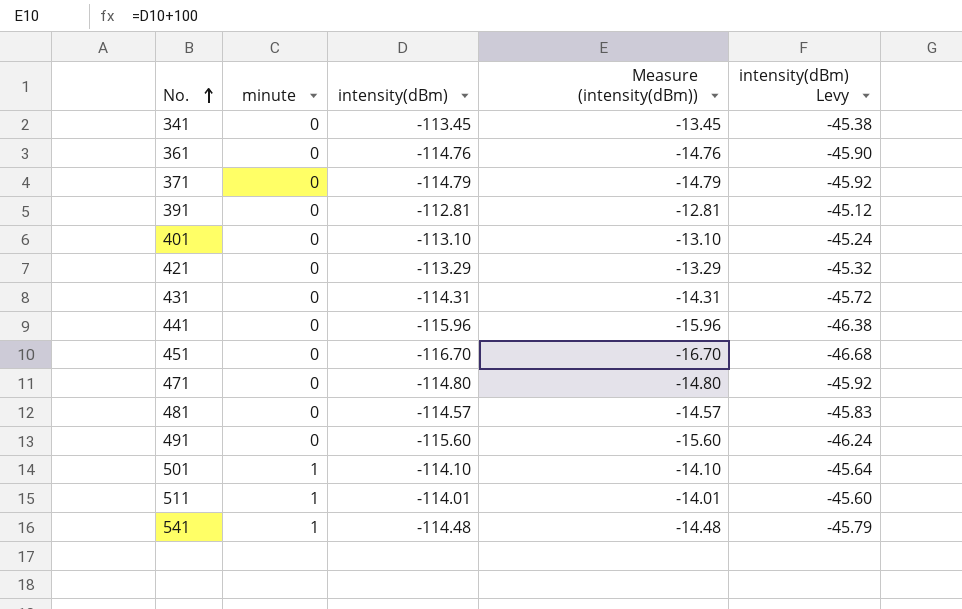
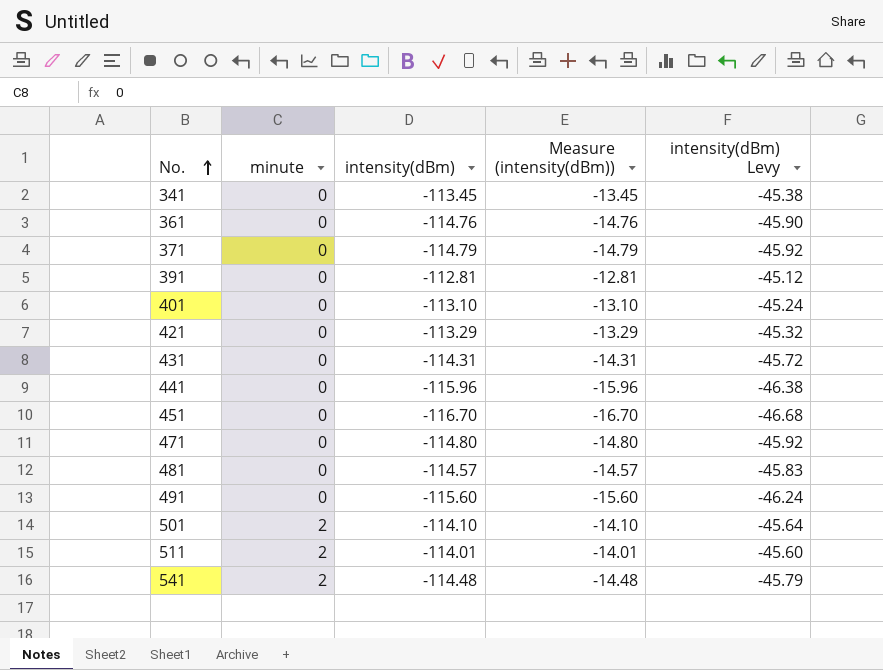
501 | minute: 1 -> 2
511 | minute: 1 -> 2
541 | minute: 1 -> 2

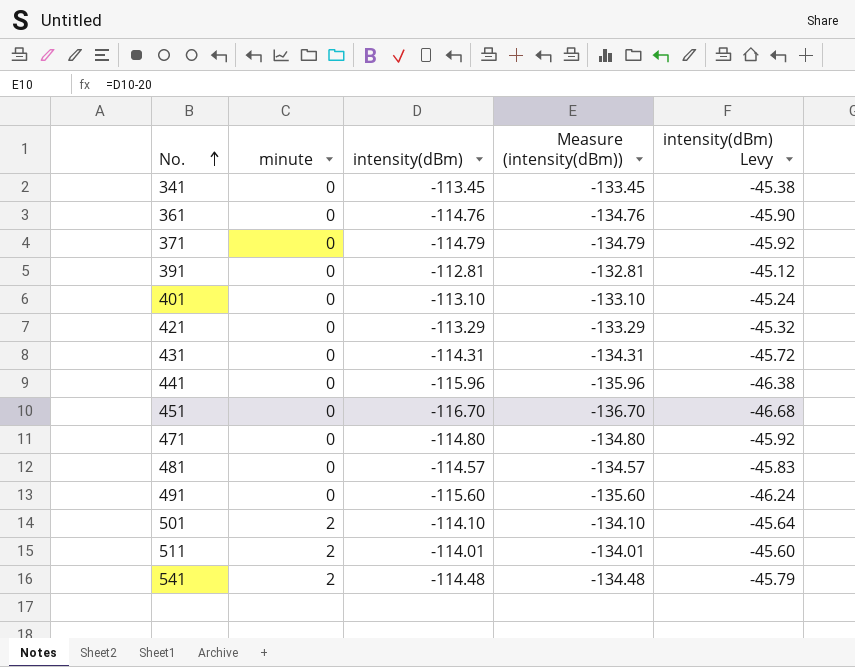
column Measure (intensity(dBm)) | formula: [intensity(dBm)] + 100 -> [intensity(dBm)] - 20

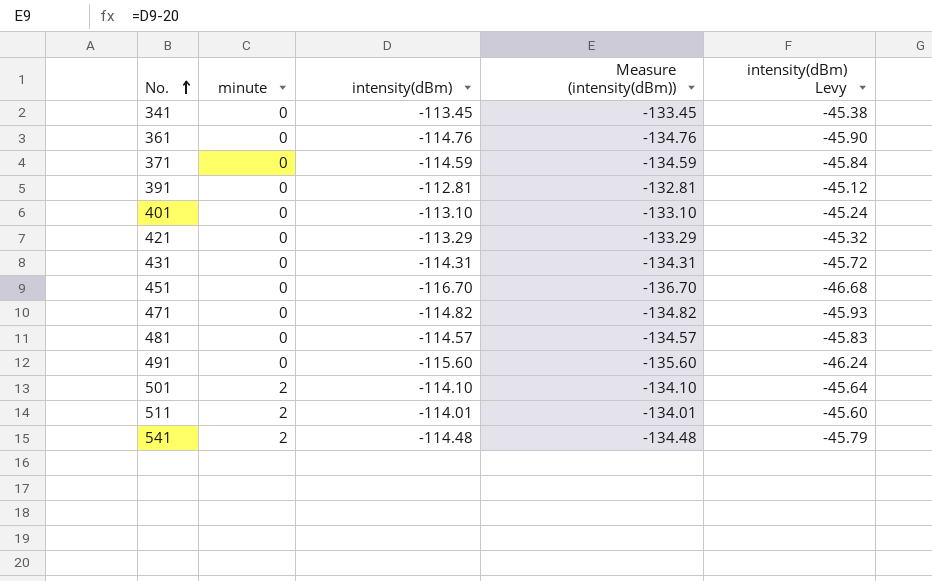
row 441: 0 | -115.96 | -135.96 | -46.38 -> none
371 | intensity(dBm): -114.79 -> -114.59
371 | Measure (intensity(dBm)): -134.79 -> -134.59
371 | intensity(dBm) Levy: -45.92 -> -45.84
471 | intensity(dBm): -114.80 -> -114.82
471 | Measure (intensity(dBm)): -134.80 -> -134.82
471 | intensity(dBm) Levy: -45.92 -> -45.93

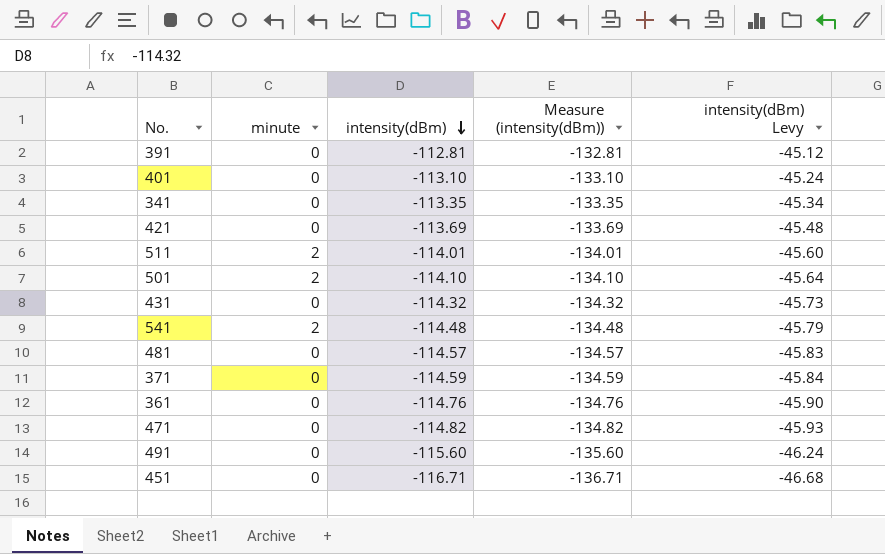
row order: No. ascending -> intensity(dBm) descending
341 | intensity(dBm): -113.45 -> -113.35
341 | Measure (intensity(dBm)): -133.45 -> -133.35
341 | intensity(dBm) Levy: -45.38 -> -45.34
421 | intensity(dBm): -113.29 -> -113.69
421 | Measure (intensity(dBm)): -133.29 -> -133.69
421 | intensity(dBm) Levy: -45.32 -> -45.48
431 | intensity(dBm): -114.31 -> -114.32
431 | Measure (intensity(dBm)): -134.31 -> -134.32
431 | intensity(dBm) Levy: -45.72 -> -45.73
451 | intensity(dBm): -116.70 -> -116.71
451 | Measure (intensity(dBm)): -136.70 -> -136.71

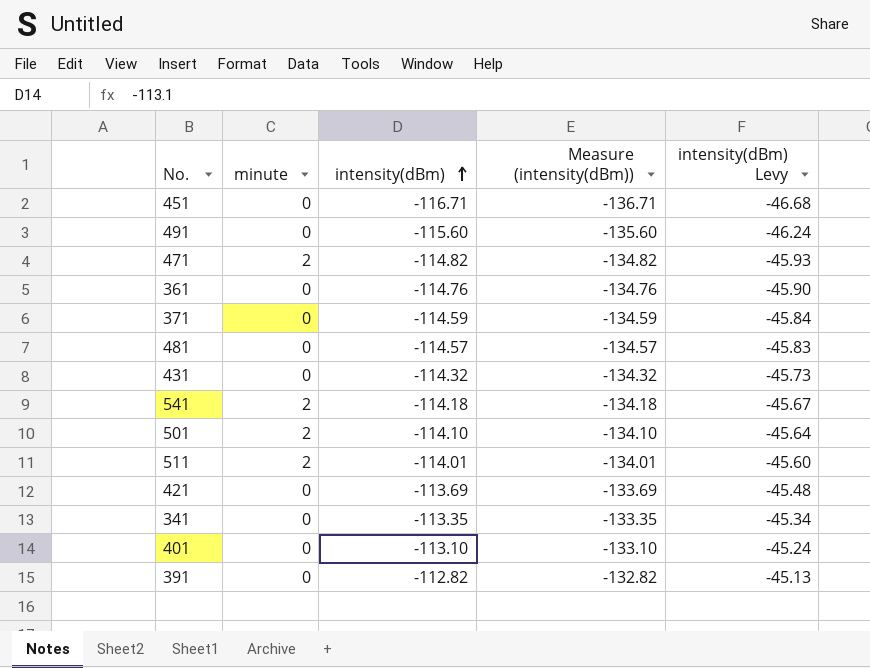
row order: intensity(dBm) descending -> intensity(dBm) ascending
471 | minute: 0 -> 2
541 | intensity(dBm): -114.48 -> -114.18
541 | Measure (intensity(dBm)): -134.48 -> -134.18
541 | intensity(dBm) Levy: -45.79 -> -45.67
391 | intensity(dBm): -112.81 -> -112.82
391 | Measure (intensity(dBm)): -132.81 -> -132.82
391 | intensity(dBm) Levy: -45.12 -> -45.13

